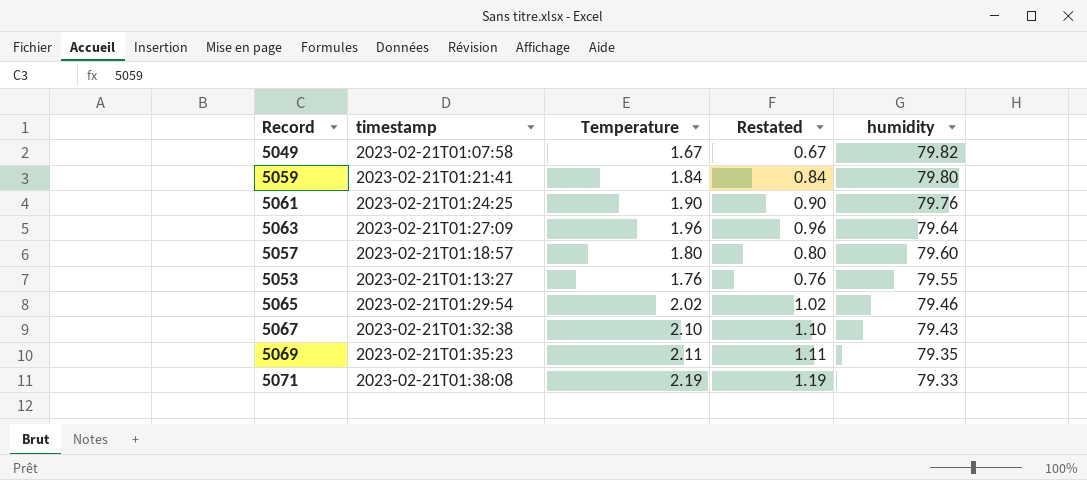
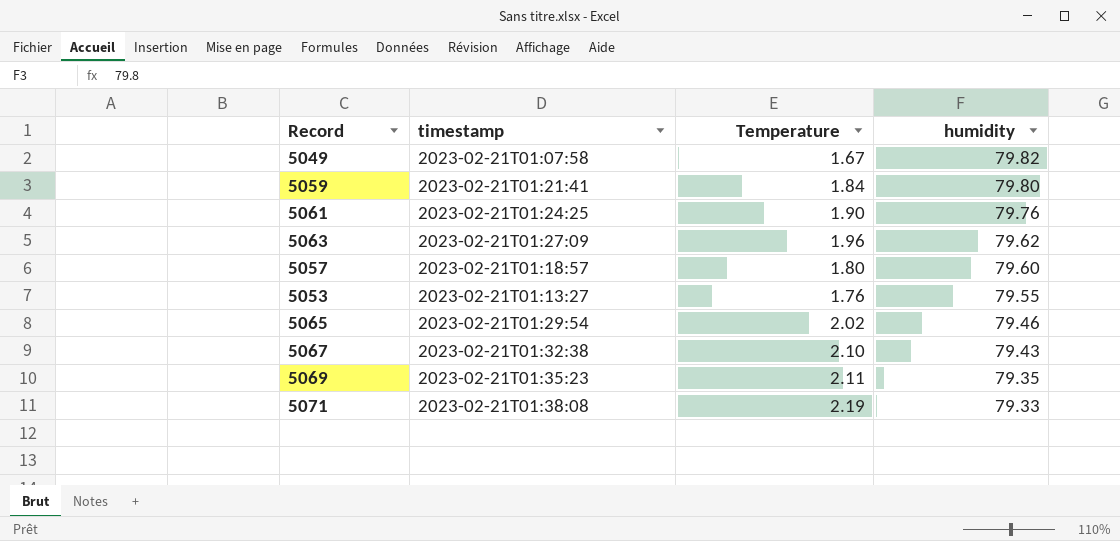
column Restated | formula: [Temperature] - 1 -> none
5063 | humidity: 79.64 -> 79.62

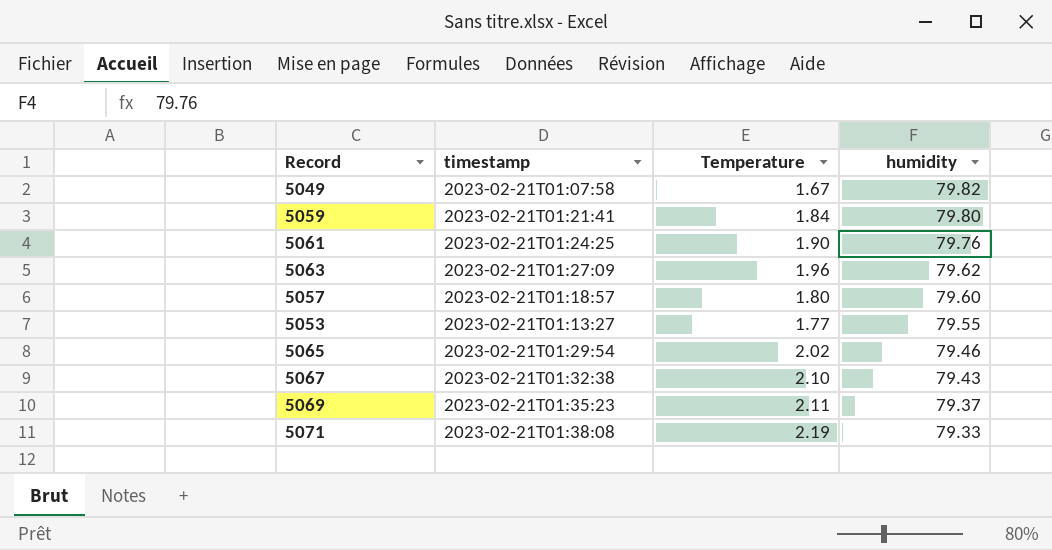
5053 | Temperature: 1.76 -> 1.77
5069 | humidity: 79.35 -> 79.37

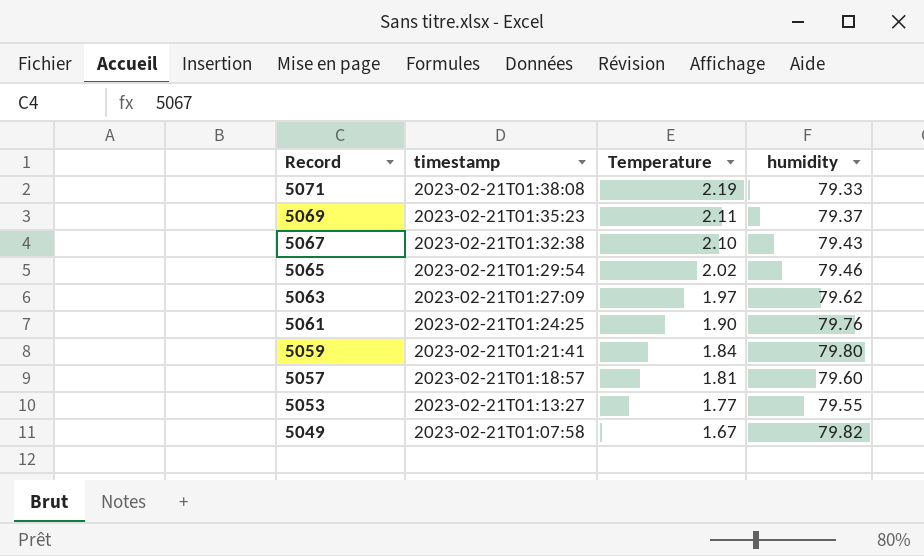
row order: humidity descending -> Record descending
5063 | Temperature: 1.96 -> 1.97
5057 | Temperature: 1.80 -> 1.81

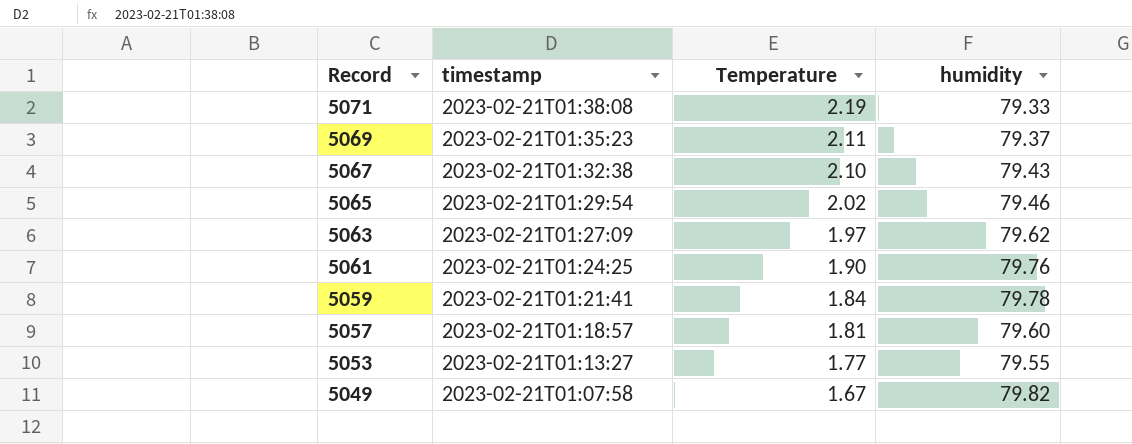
5059 | humidity: 79.80 -> 79.78

